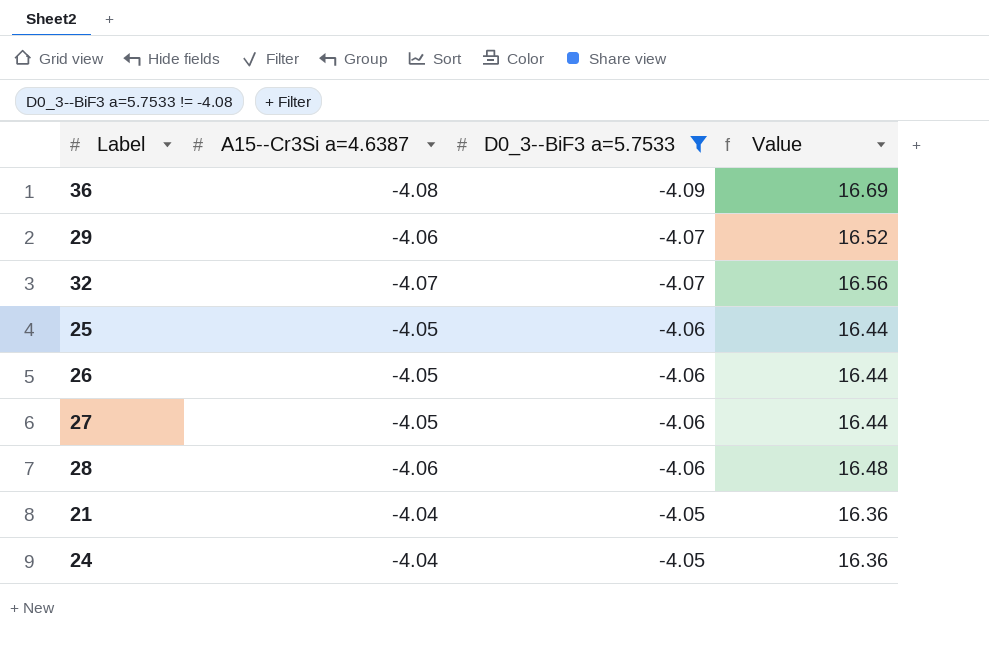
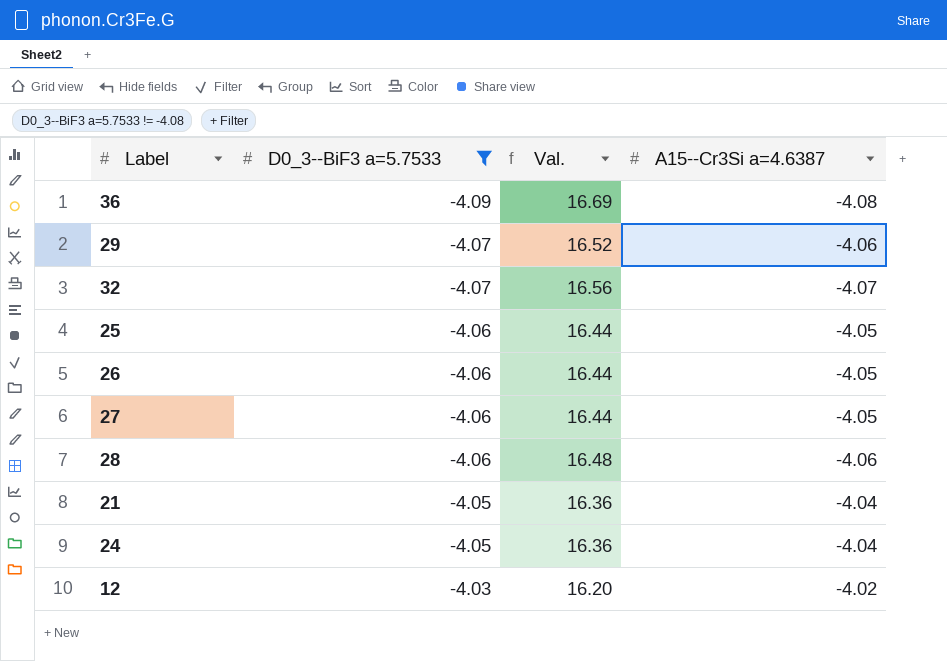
column name: Value -> Val.
column A15--Cr3Si a=4.6387 | position: 2 -> 4
row 12: none -> -4.03 | 16.20 | -4.02

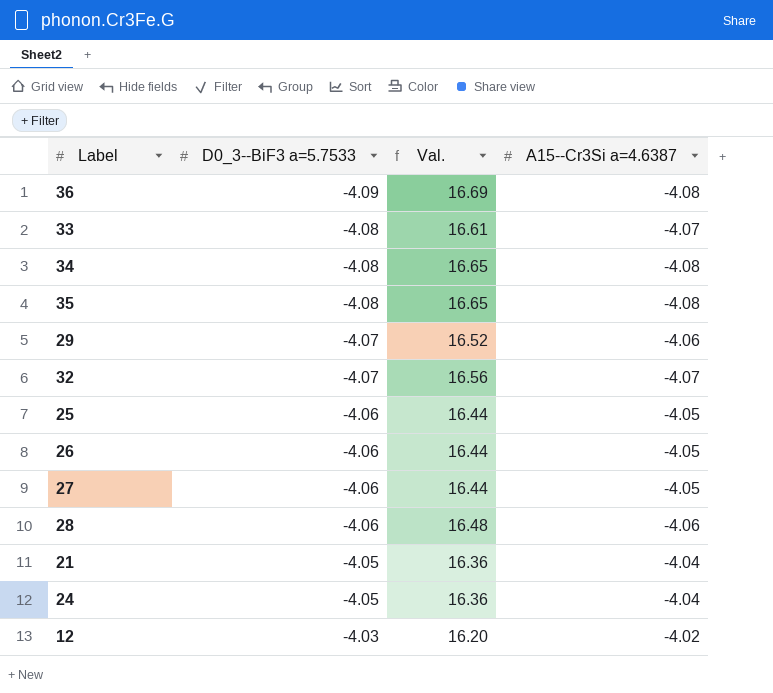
filter: D0_3--BiF3 a=5.7533 != -4.08 -> none

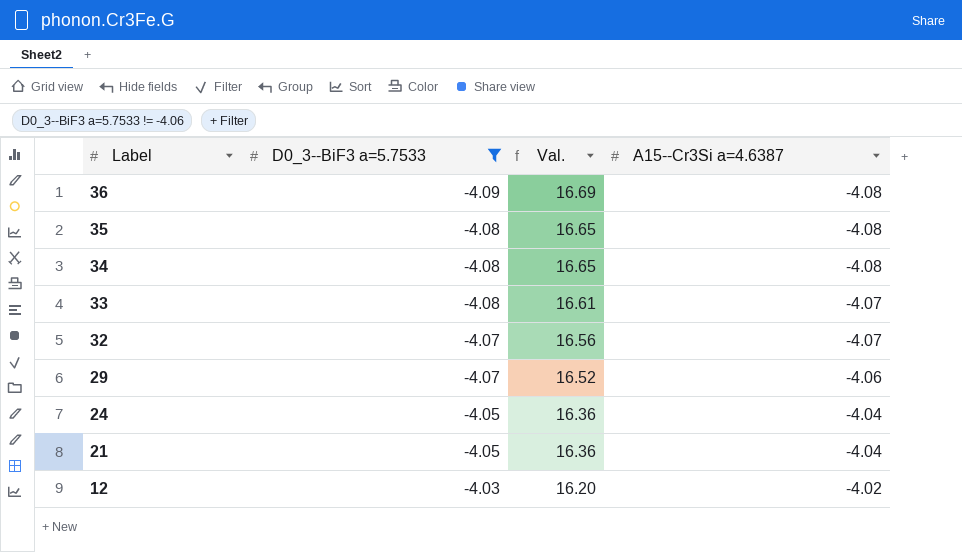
filter: none -> D0_3--BiF3 a=5.7533 != -4.06
row order: D0_3--BiF3 a=5.7533 ascending -> Label descending

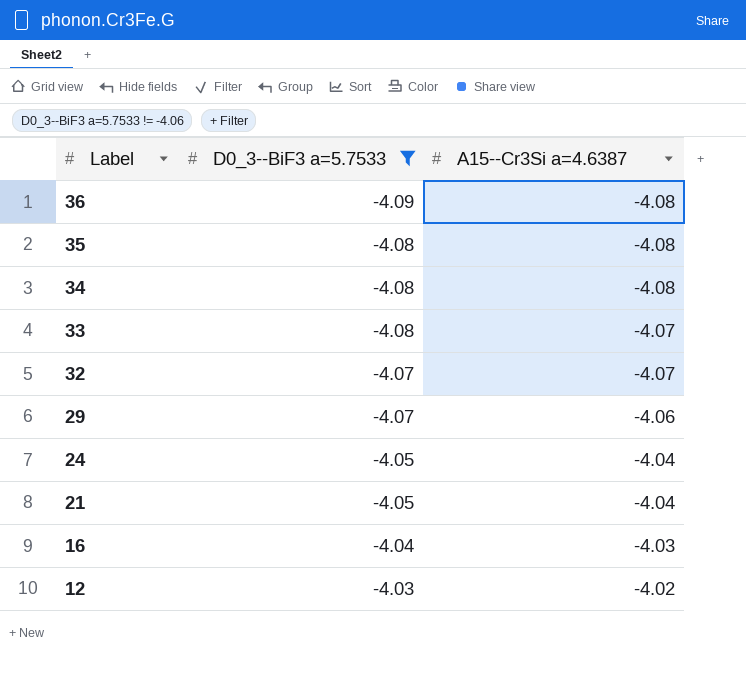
column Val. | formula: [D0_3--BiF3 a=5.7533] * [A15--Cr3Si a=4.6387] -> none
row 16: none -> -4.04 | -4.03

